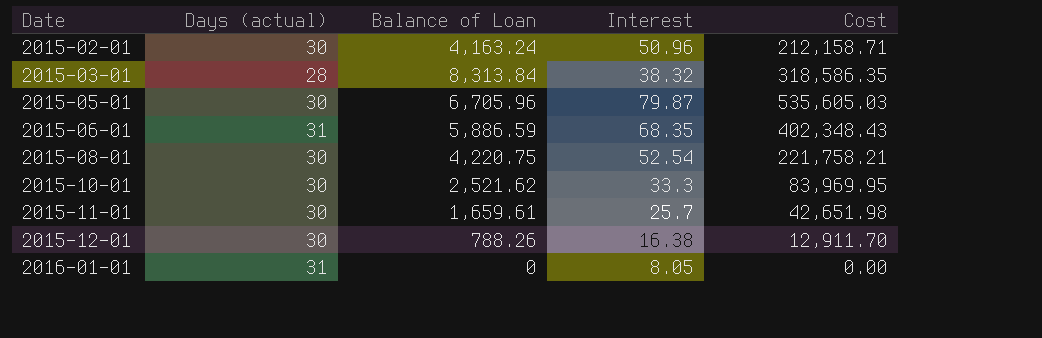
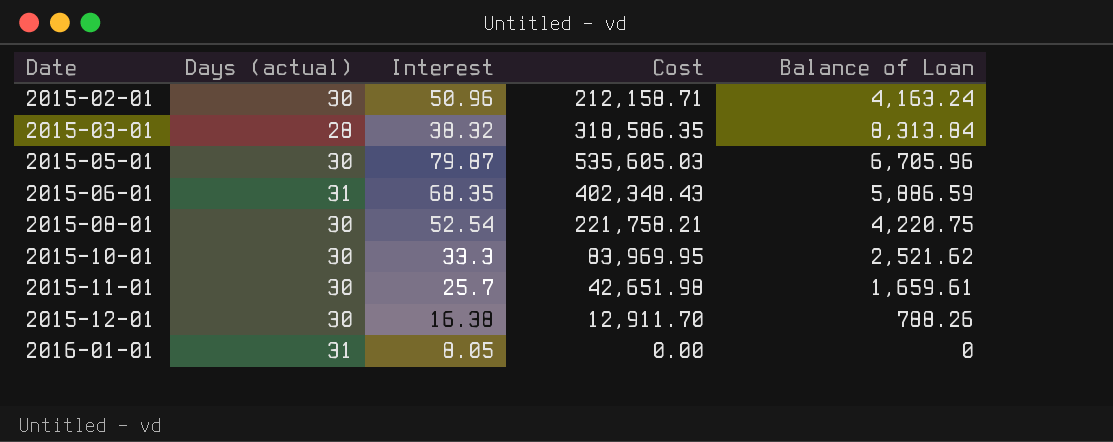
column Balance of Loan | position: 3 -> 5

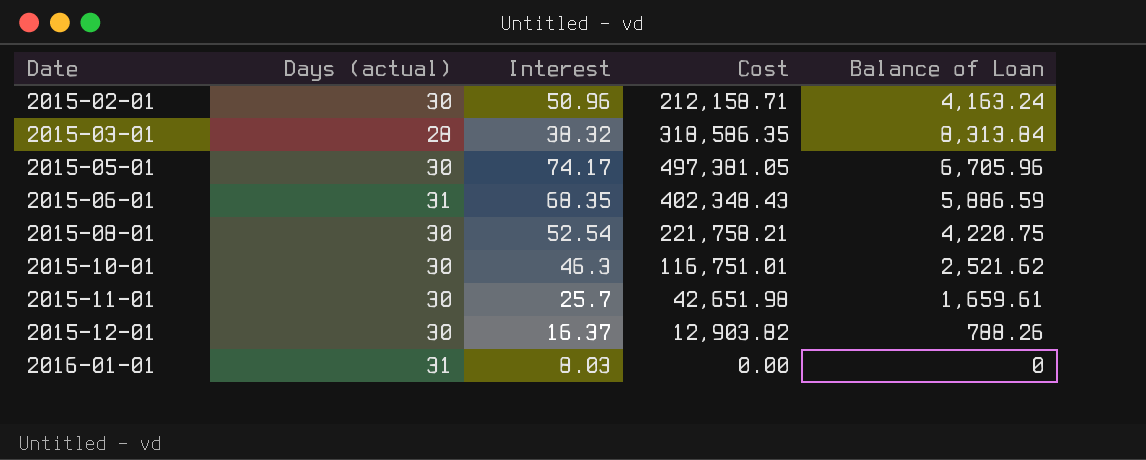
2015-05-01 | Interest: 79.87 -> 74.17
2015-05-01 | Cost: 535,605.03 -> 497,381.05
2015-10-01 | Interest: 33.3 -> 46.3
2015-10-01 | Cost: 83,969.95 -> 116,751.01
2015-12-01 | Interest: 16.38 -> 16.37
2015-12-01 | Cost: 12,911.70 -> 12,903.82
2016-01-01 | Interest: 8.05 -> 8.03

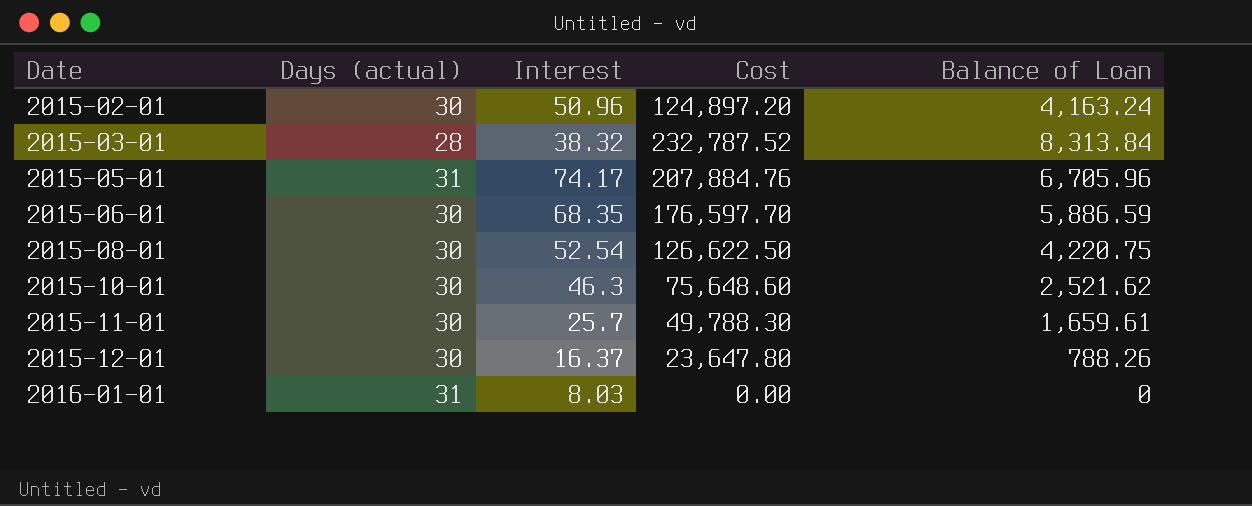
column Cost | formula: [Interest] * [Balance of Loan] -> [Days (actual)] * [Balance of Loan]
2015-05-01 | Days (actual): 30 -> 31
2015-06-01 | Days (actual): 31 -> 30

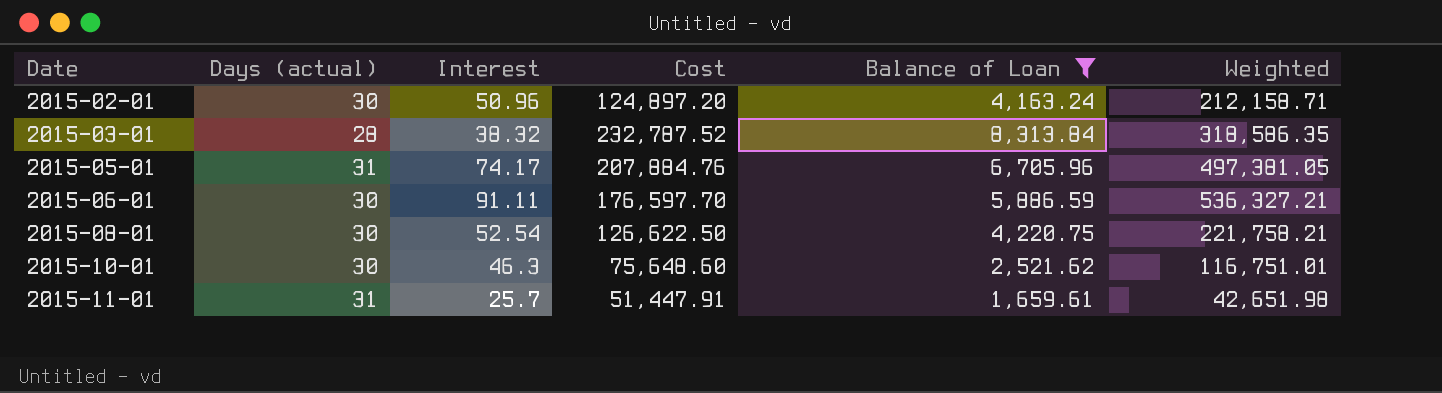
filter: none -> Balance of Loan >= 1,659.61
column Weighted | formula: none -> [Interest] * [Balance of Loan]
2015-06-01 | Interest: 68.35 -> 91.11
2015-11-01 | Days (actual): 30 -> 31
2015-11-01 | Cost: 49,788.30 -> 51,447.91

